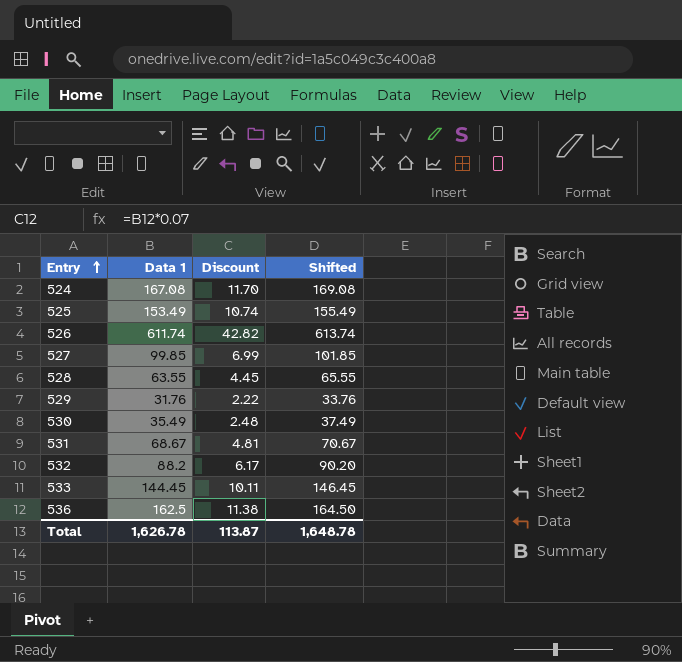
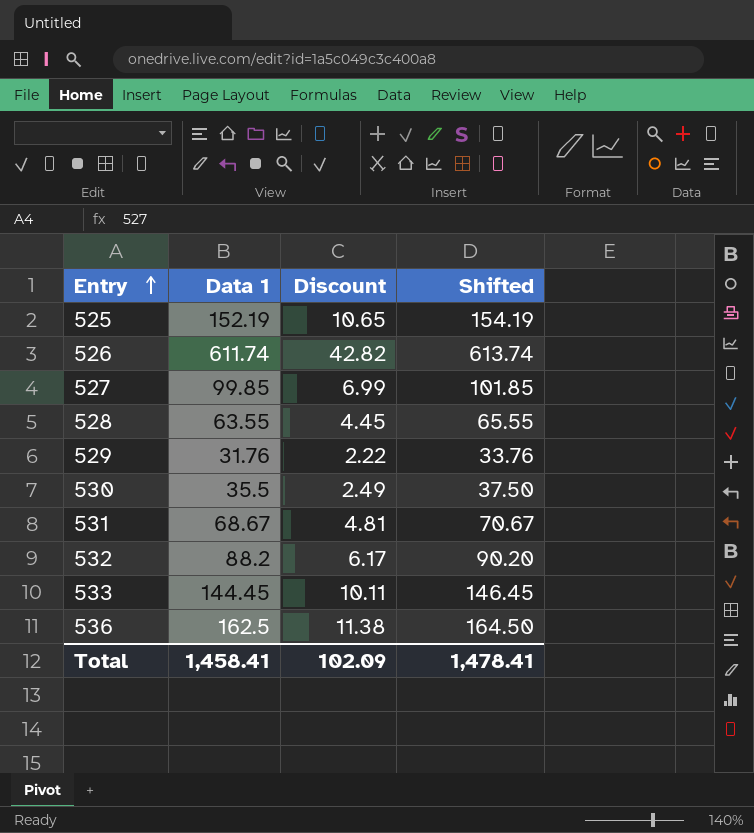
row 524: 167.08 | 11.70 | 169.08 -> none
525 | Data 1: 153.49 -> 152.19
525 | Discount: 10.74 -> 10.65
525 | Shifted: 155.49 -> 154.19
530 | Data 1: 35.49 -> 35.5
530 | Discount: 2.48 -> 2.49
530 | Shifted: 37.49 -> 37.50
Total | Data 1: 1,626.78 -> 1,458.41
Total | Discount: 113.87 -> 102.09
Total | Shifted: 1,648.78 -> 1,478.41

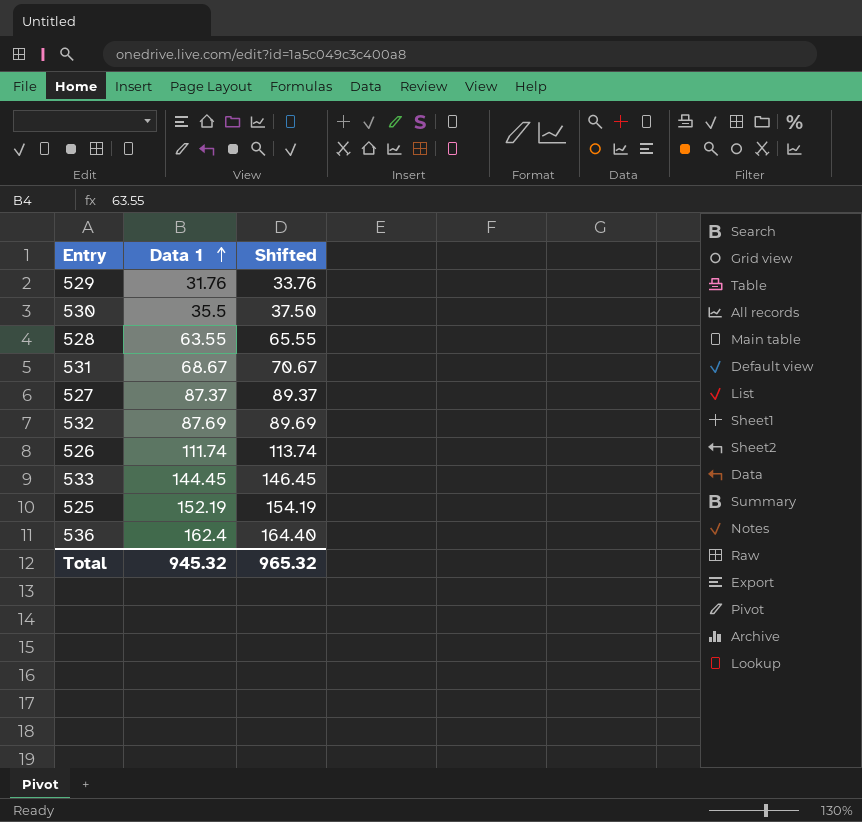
row order: Entry ascending -> Data 1 ascending
column Discount | formula: [Data 1] * 0.07 -> none
527 | Data 1: 99.85 -> 87.37
527 | Shifted: 101.85 -> 89.37
532 | Data 1: 88.2 -> 87.69
532 | Shifted: 90.20 -> 89.69
526 | Data 1: 611.74 -> 111.74
526 | Shifted: 613.74 -> 113.74
536 | Data 1: 162.5 -> 162.4
536 | Shifted: 164.50 -> 164.40
Total | Data 1: 1,458.41 -> 945.32
Total | Shifted: 1,478.41 -> 965.32

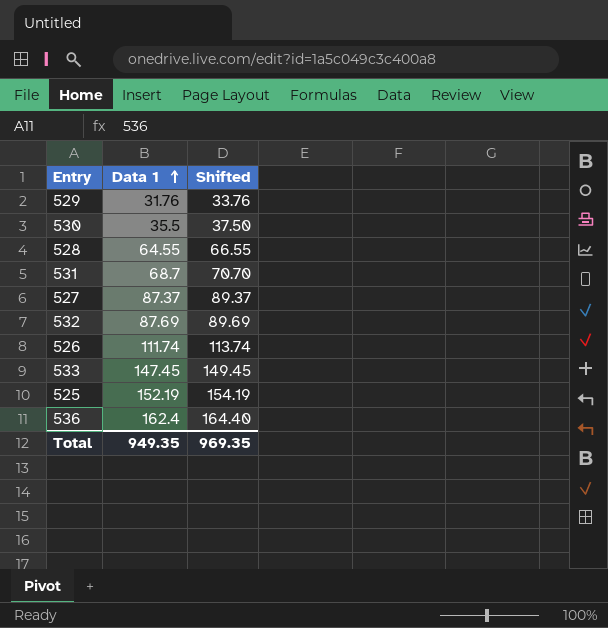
528 | Data 1: 63.55 -> 64.55
528 | Shifted: 65.55 -> 66.55
531 | Data 1: 68.67 -> 68.7
531 | Shifted: 70.67 -> 70.70
533 | Data 1: 144.45 -> 147.45
533 | Shifted: 146.45 -> 149.45
Total | Data 1: 945.32 -> 949.35
Total | Shifted: 965.32 -> 969.35

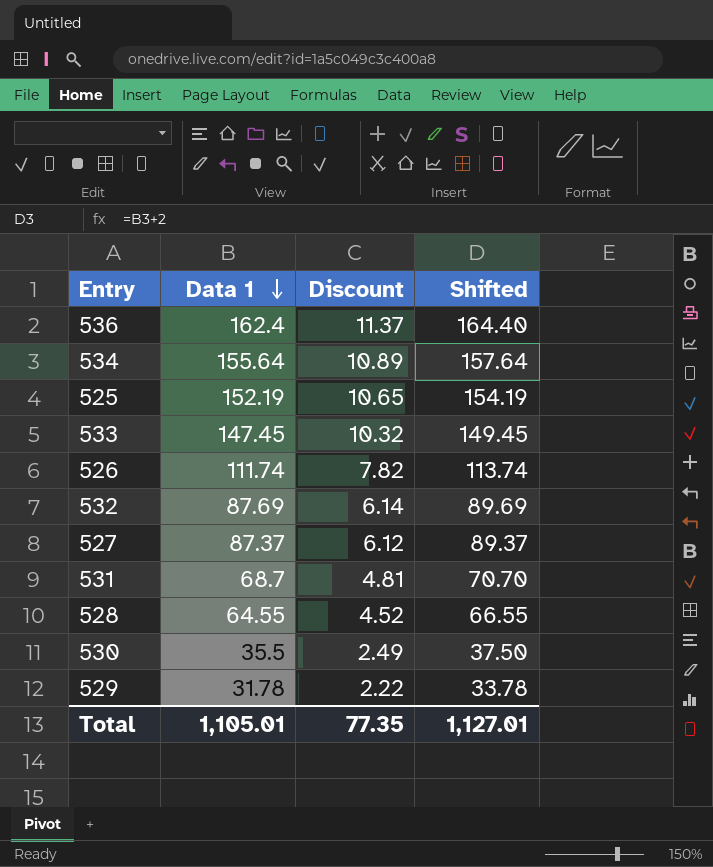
row order: Data 1 ascending -> Data 1 descending
column Discount | formula: none -> [Data 1] * 0.07
row 534: none -> 155.64 | 10.89 | 157.64
529 | Data 1: 31.76 -> 31.78
529 | Shifted: 33.76 -> 33.78
Total | Data 1: 949.35 -> 1,105.01
Total | Shifted: 969.35 -> 1,127.01

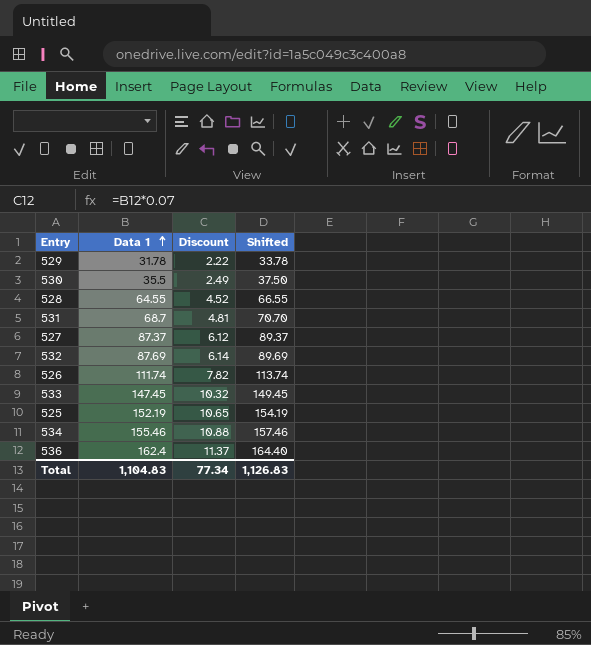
row order: Data 1 descending -> Data 1 ascending
534 | Data 1: 155.64 -> 155.46
534 | Discount: 10.89 -> 10.88
534 | Shifted: 157.64 -> 157.46
Total | Data 1: 1,105.01 -> 1,104.83
Total | Discount: 77.35 -> 77.34
Total | Shifted: 1,127.01 -> 1,126.83

